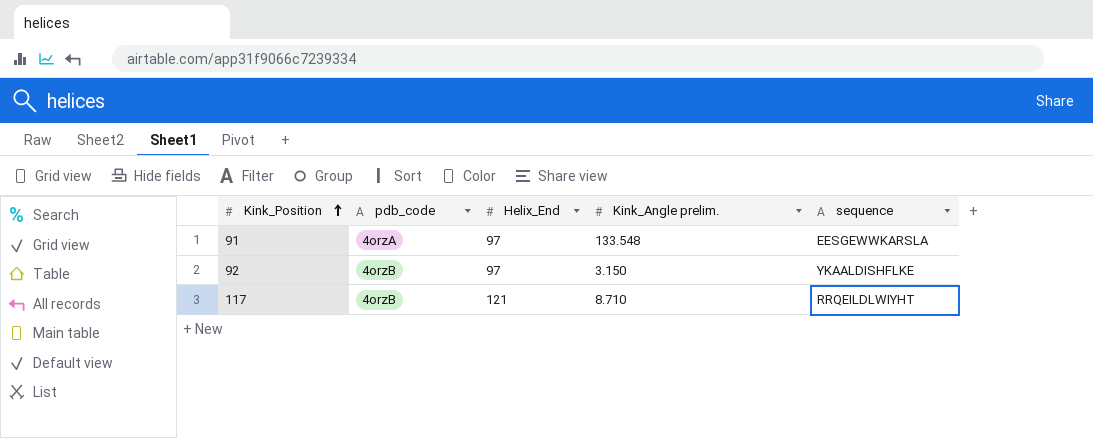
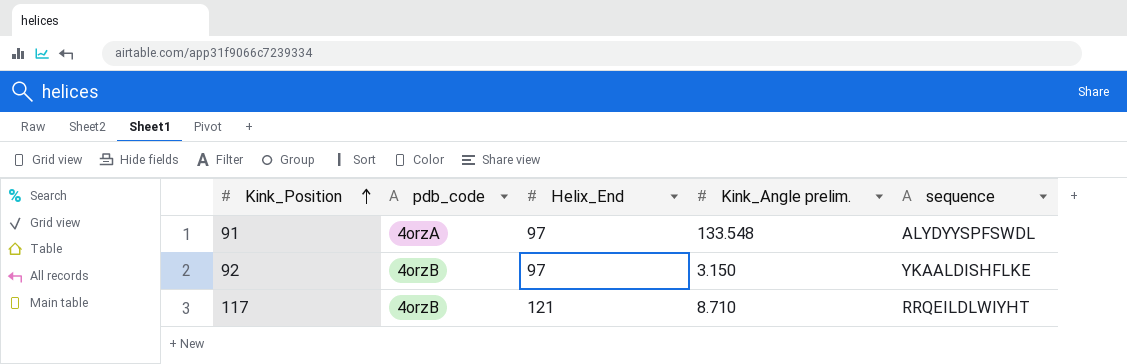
91 | sequence: EESGEWWKARSLA -> ALYDYYSPFSWDL

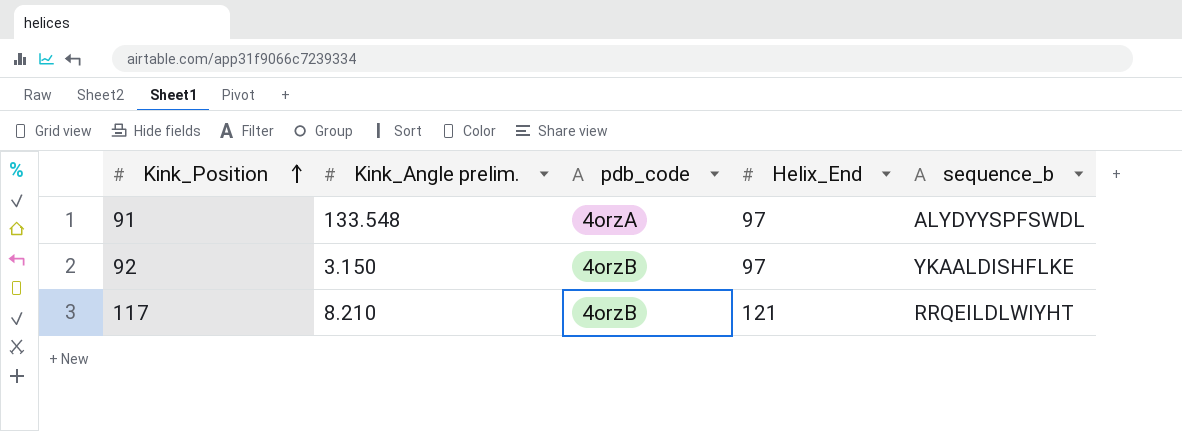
column Kink_Angle prelim. | position: 4 -> 2
column name: sequence -> sequence_b
117 | Kink_Angle prelim.: 8.710 -> 8.210

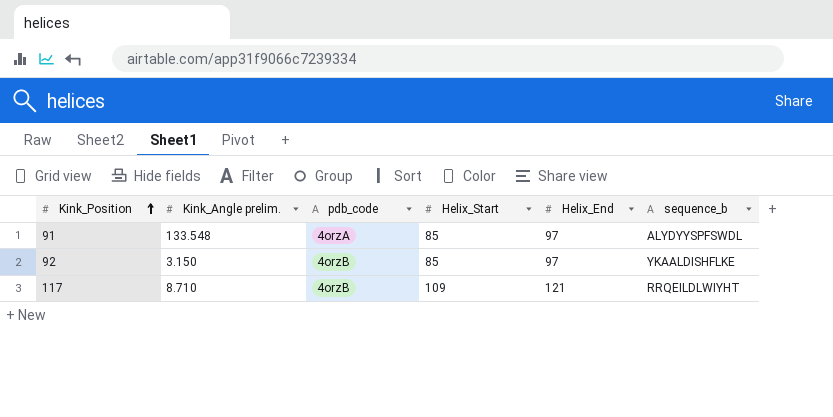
column Helix_Start | position: none -> 4
117 | Kink_Angle prelim.: 8.210 -> 8.710

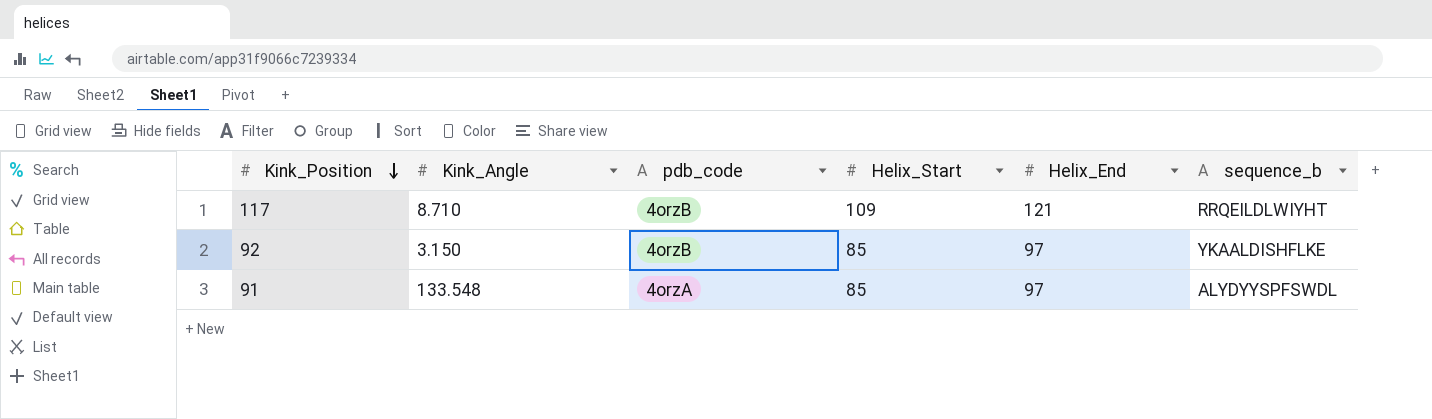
row order: Kink_Position ascending -> Kink_Position descending
column name: Kink_Angle prelim. -> Kink_Angle

